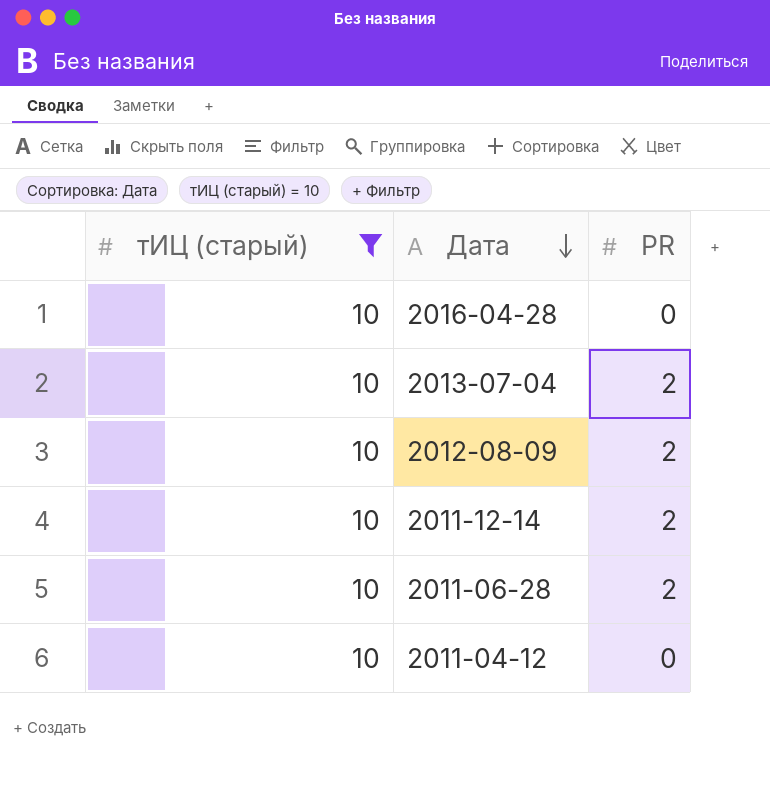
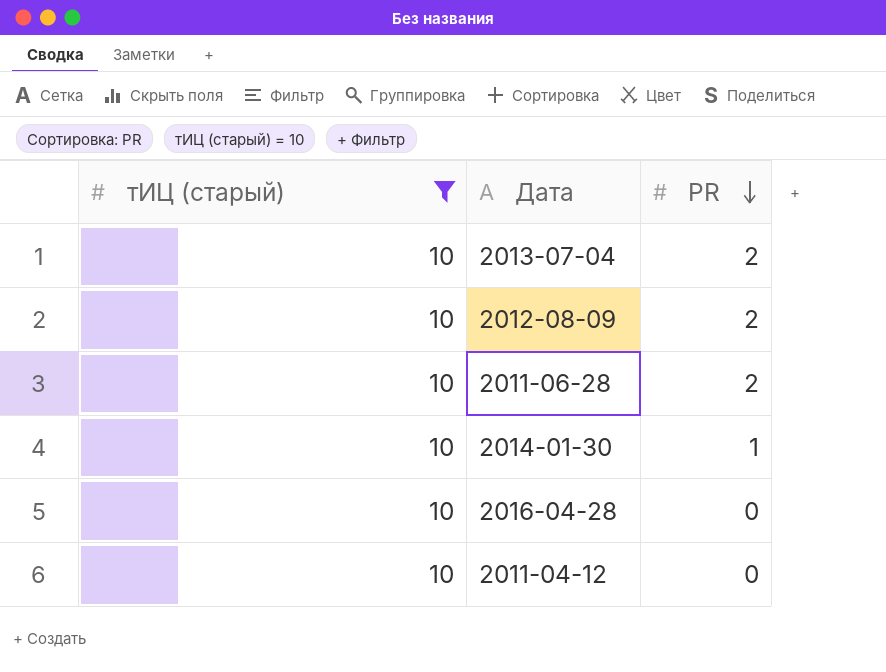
row order: Дата descending -> PR descending
row 2011-12-14: 10 | 2 -> none
row 2014-01-30: none -> 10 | 1

